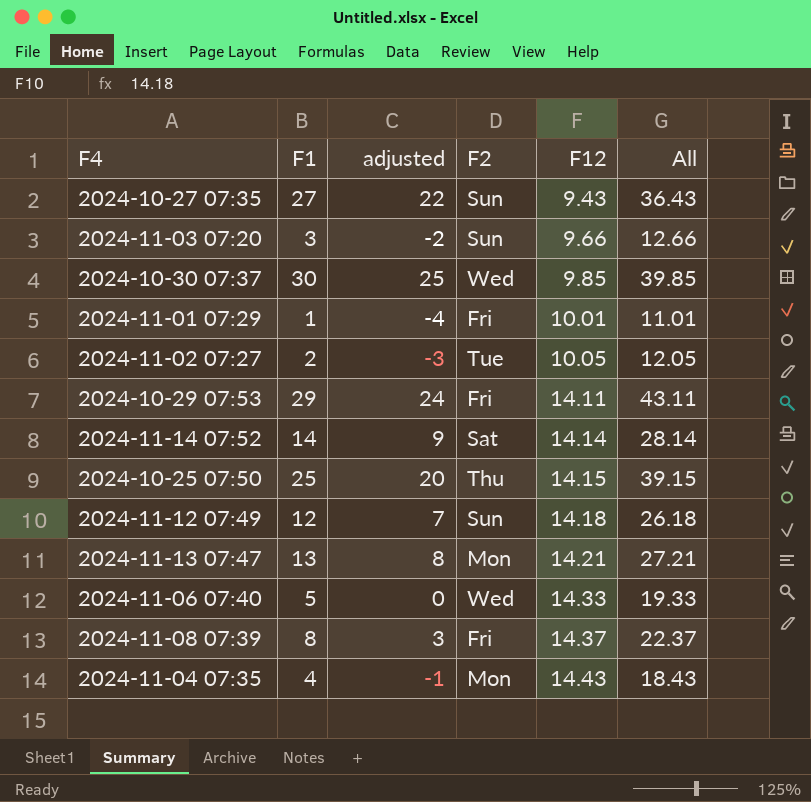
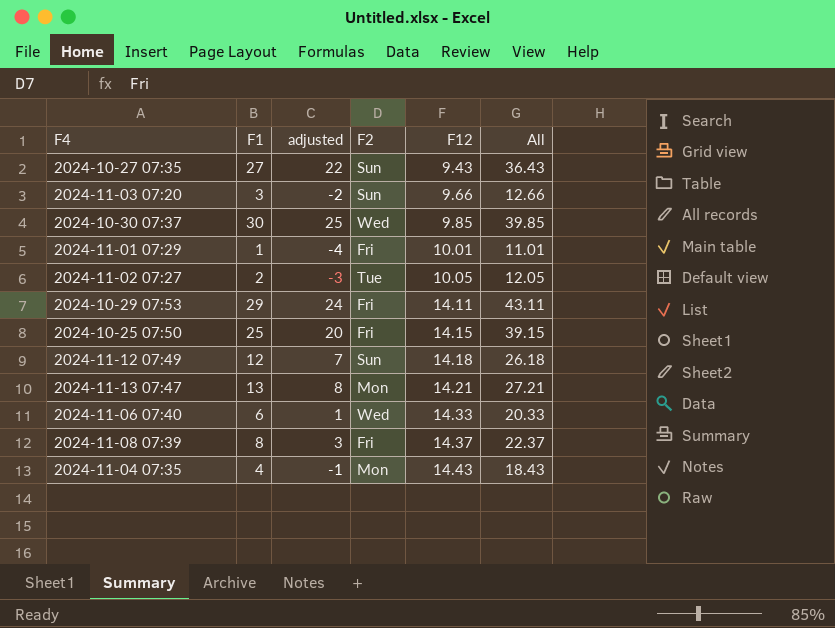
row 2024-11-14 07:52: 14 | 9 | Sat | 14.14 | 28.14 -> none
2024-10-25 07:50 | F2: Thu -> Fri
2024-11-06 07:40 | F1: 5 -> 6
2024-11-06 07:40 | adjusted: 0 -> 1
2024-11-06 07:40 | All: 19.33 -> 20.33

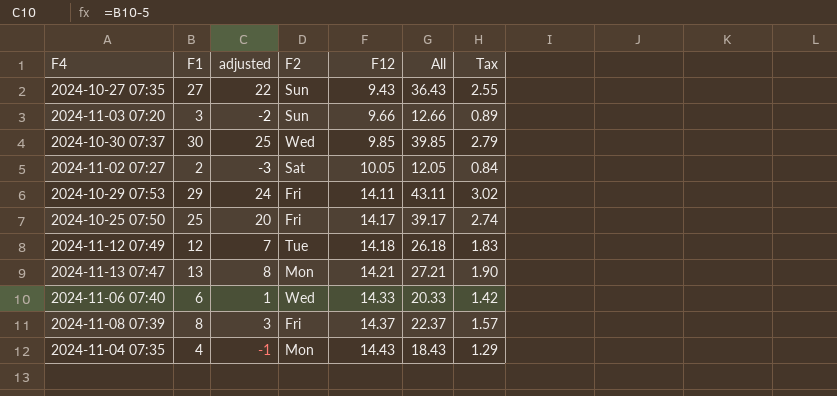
column Tax | formula: none -> [All] * 0.07
row 2024-11-01 07:29: 1 | -4 | Fri | 10.01 | 11.01 -> none
2024-11-02 07:27 | F2: Tue -> Sat
2024-10-25 07:50 | F12: 14.15 -> 14.17
2024-10-25 07:50 | All: 39.15 -> 39.17
2024-11-12 07:49 | F2: Sun -> Tue

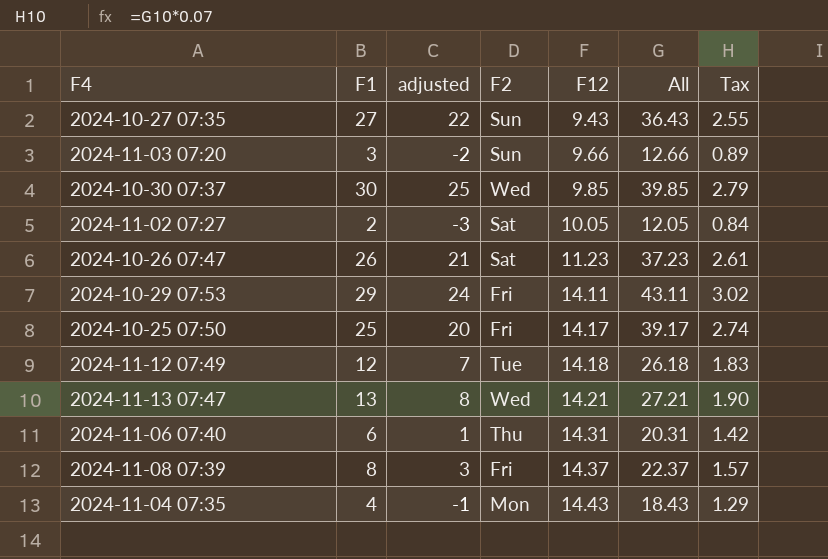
row 2024-10-26 07:47: none -> 26 | 21 | Sat | 11.23 | 37.23 | 2.61
2024-11-13 07:47 | F2: Mon -> Wed
2024-11-06 07:40 | F2: Wed -> Thu
2024-11-06 07:40 | F12: 14.33 -> 14.31
2024-11-06 07:40 | All: 20.33 -> 20.31

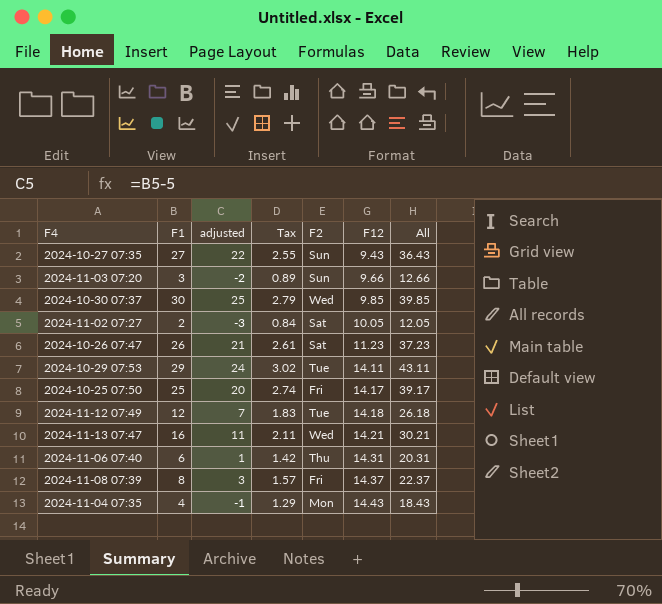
column Tax | position: 7 -> 4
2024-10-29 07:53 | F2: Fri -> Tue
2024-11-13 07:47 | F1: 13 -> 16
2024-11-13 07:47 | adjusted: 8 -> 11
2024-11-13 07:47 | Tax: 1.90 -> 2.11
2024-11-13 07:47 | All: 27.21 -> 30.21

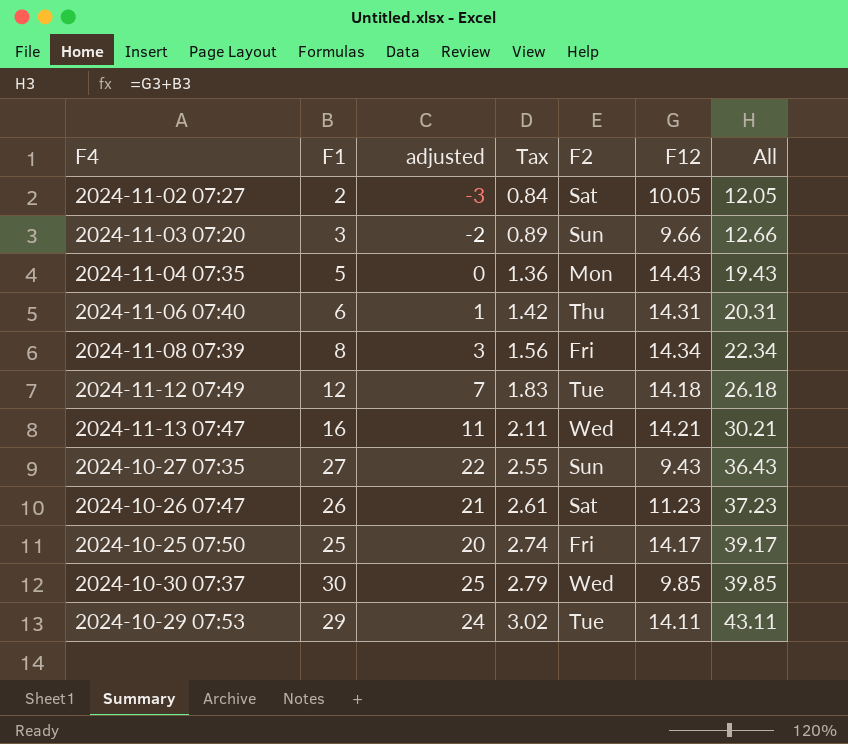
row order: F12 ascending -> Tax ascending
2024-11-04 07:35 | F1: 4 -> 5
2024-11-04 07:35 | adjusted: -1 -> 0
2024-11-04 07:35 | Tax: 1.29 -> 1.36
2024-11-04 07:35 | All: 18.43 -> 19.43
2024-11-08 07:39 | Tax: 1.57 -> 1.56
2024-11-08 07:39 | F12: 14.37 -> 14.34
2024-11-08 07:39 | All: 22.37 -> 22.34

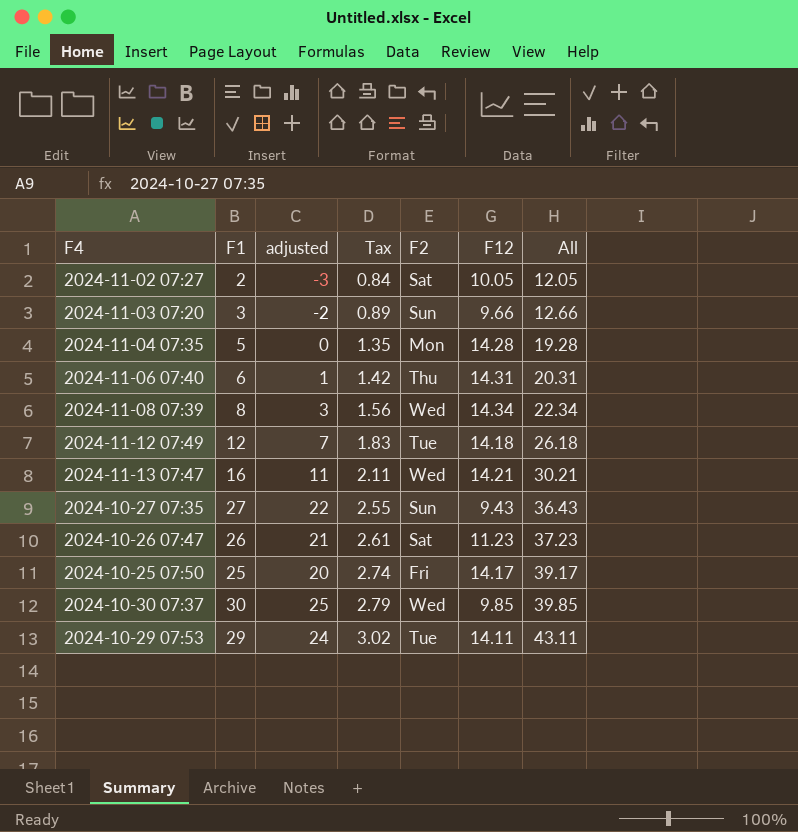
2024-11-04 07:35 | Tax: 1.36 -> 1.35
2024-11-04 07:35 | F12: 14.43 -> 14.28
2024-11-04 07:35 | All: 19.43 -> 19.28
2024-11-08 07:39 | F2: Fri -> Wed

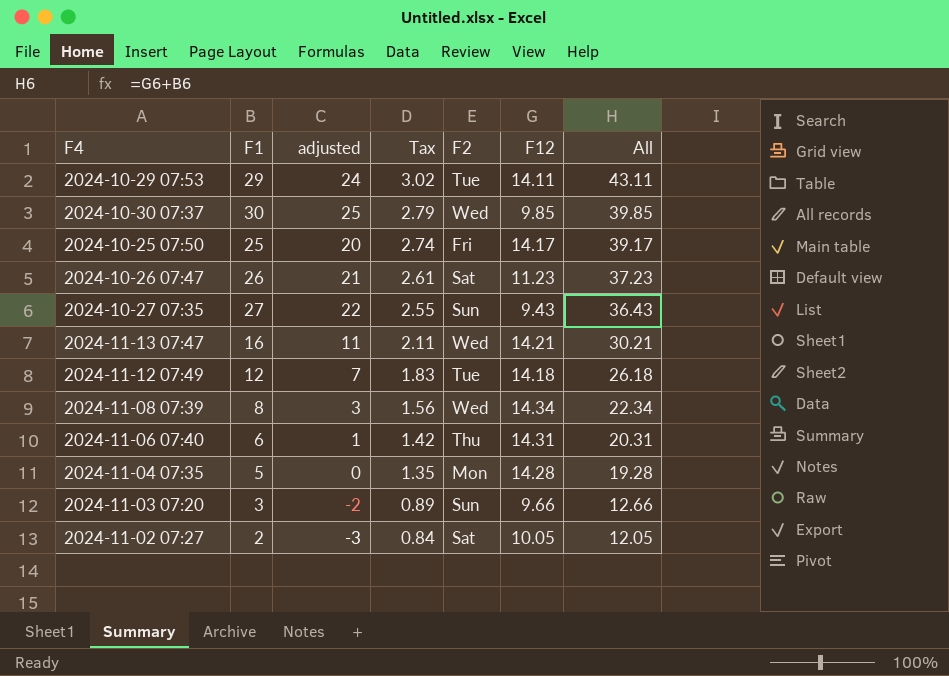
row order: Tax ascending -> Tax descending

